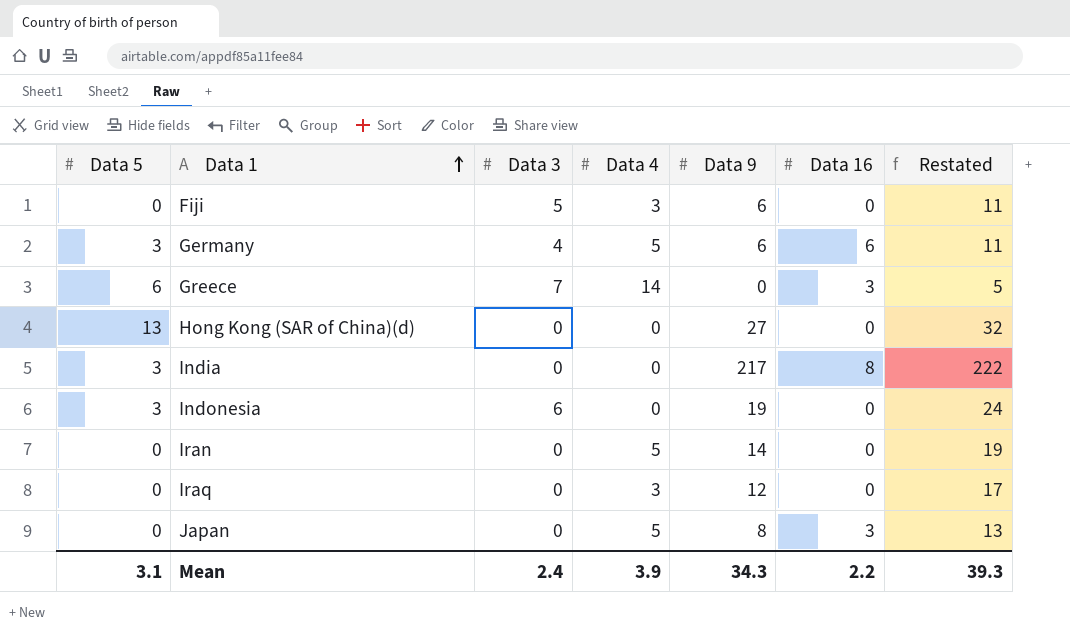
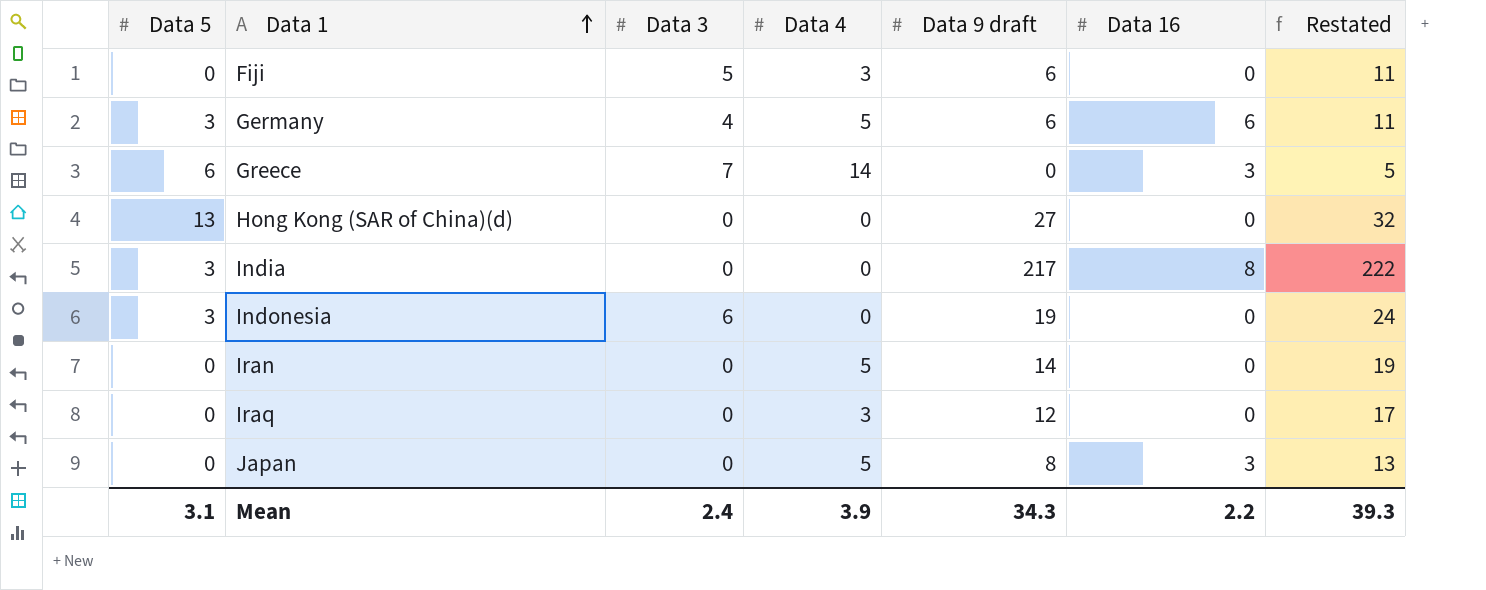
column name: Data 9 -> Data 9 draft

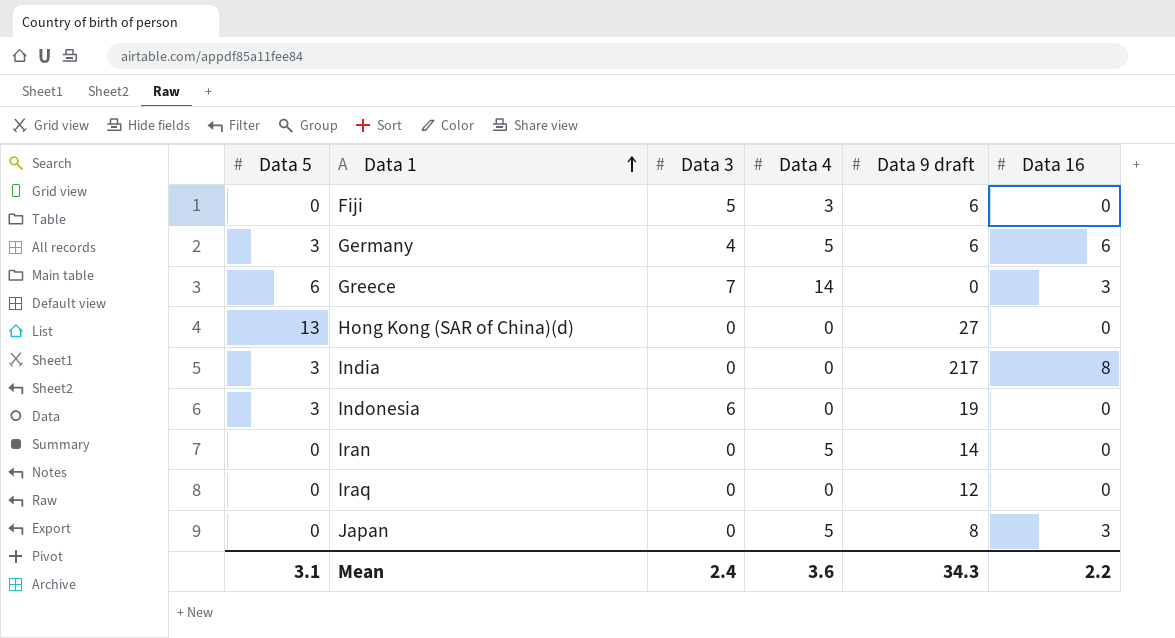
column Restated | formula: [Data 9 draft] + 5 -> none
Iraq | Data 4: 3 -> 0
Mean | Data 4: 3.9 -> 3.6

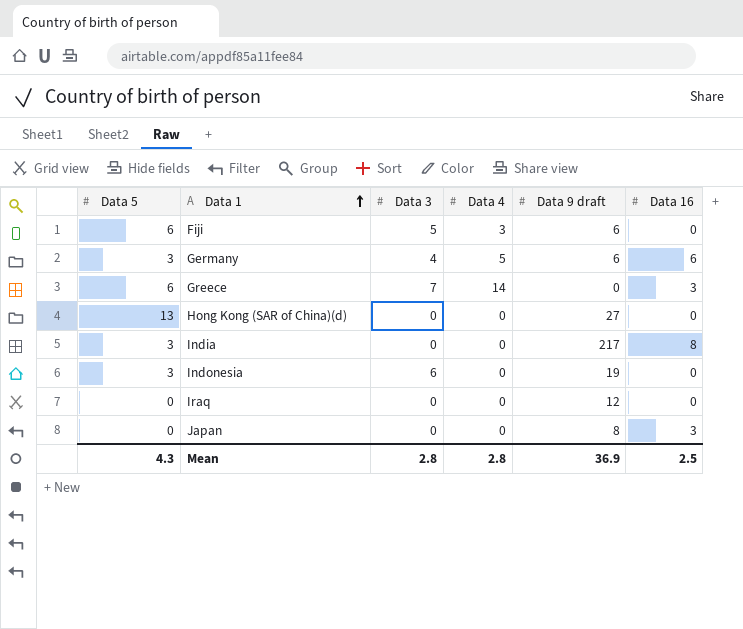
row Iran: 0 | 0 | 5 | 14 | 0 -> none
Fiji | Data 5: 0 -> 6
Japan | Data 4: 5 -> 0
Mean | Data 5: 3.1 -> 4.3
Mean | Data 3: 2.4 -> 2.8
Mean | Data 4: 3.6 -> 2.8
Mean | Data 9 draft: 34.3 -> 36.9
Mean | Data 16: 2.2 -> 2.5

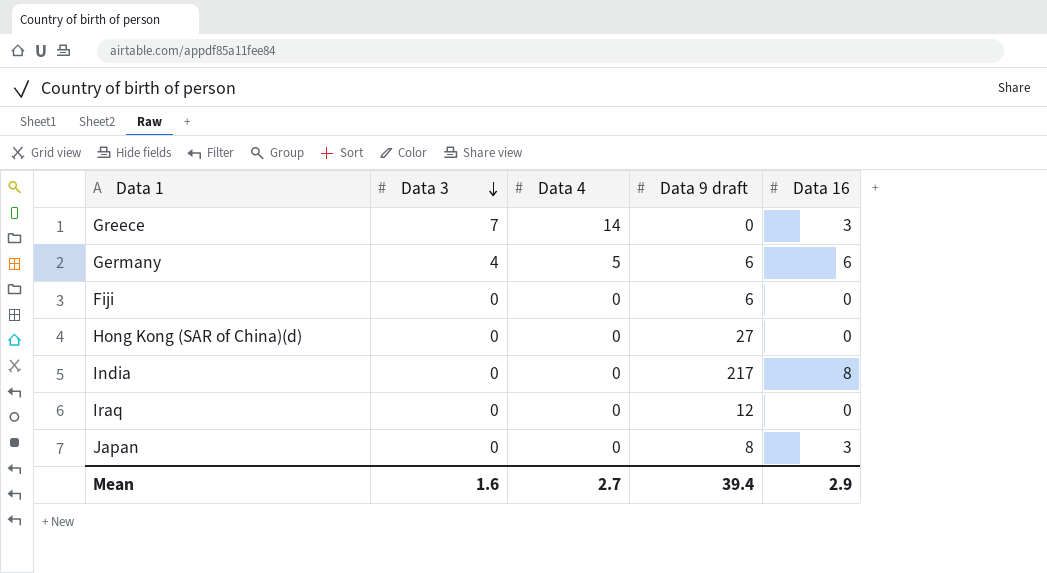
row order: Data 1 ascending -> Data 3 descending
column Data 5 | position: 1 -> none
row Indonesia: 3 | 6 | 0 | 19 | 0 -> none
Fiji | Data 3: 5 -> 0
Fiji | Data 4: 3 -> 0
Mean | Data 3: 2.8 -> 1.6
Mean | Data 4: 2.8 -> 2.7
Mean | Data 9 draft: 36.9 -> 39.4
Mean | Data 16: 2.5 -> 2.9

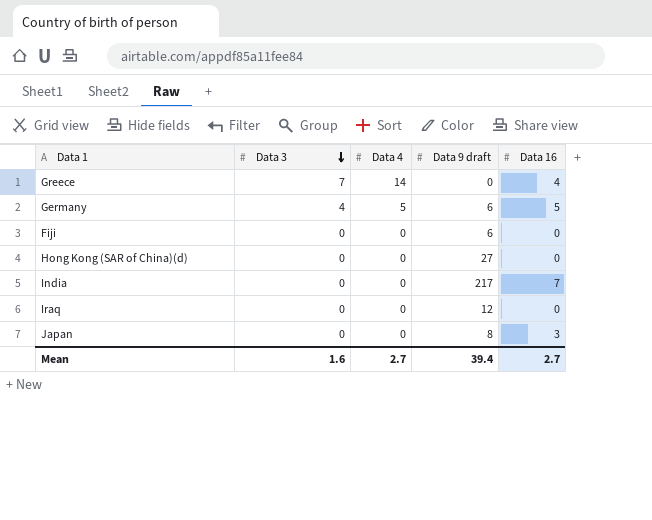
Greece | Data 16: 3 -> 4
Germany | Data 16: 6 -> 5
India | Data 16: 8 -> 7
Mean | Data 16: 2.9 -> 2.7

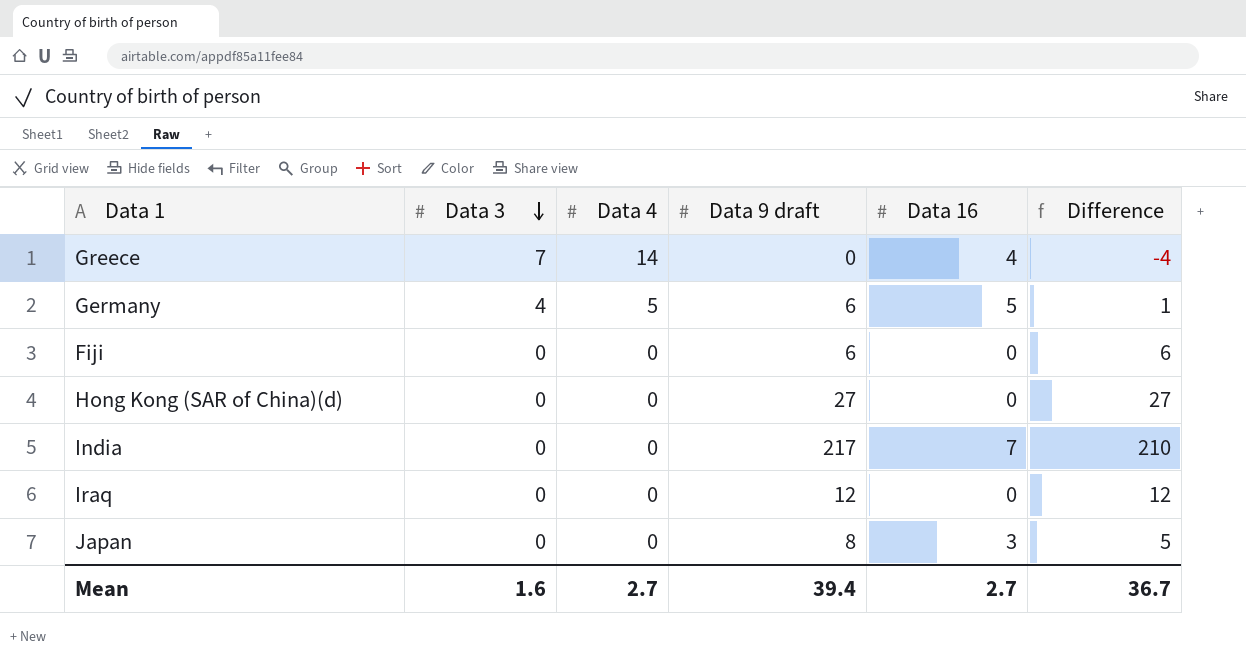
column Difference | formula: none -> [Data 9 draft] - [Data 16]

